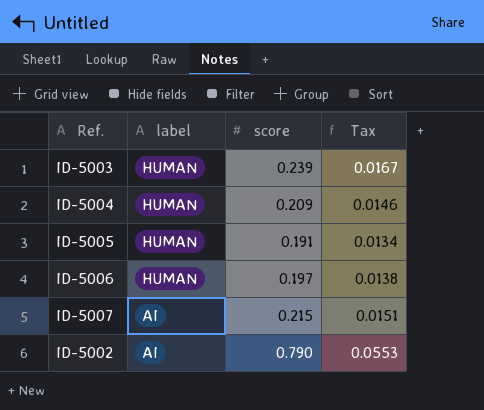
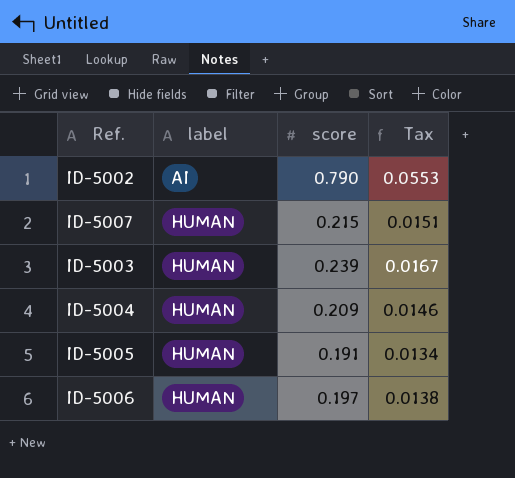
row order: label descending -> label ascending
ID-5007 | label: AI -> HUMAN

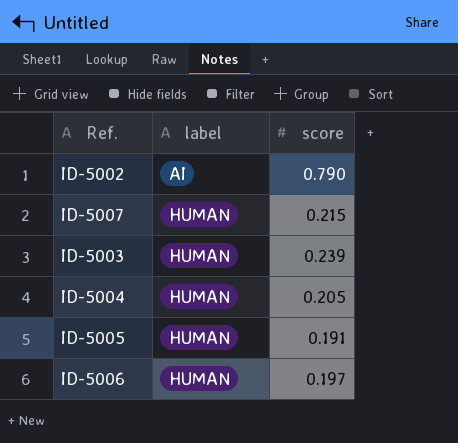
column Tax | formula: [score] * 0.07 -> none
ID-5004 | score: 0.209 -> 0.205

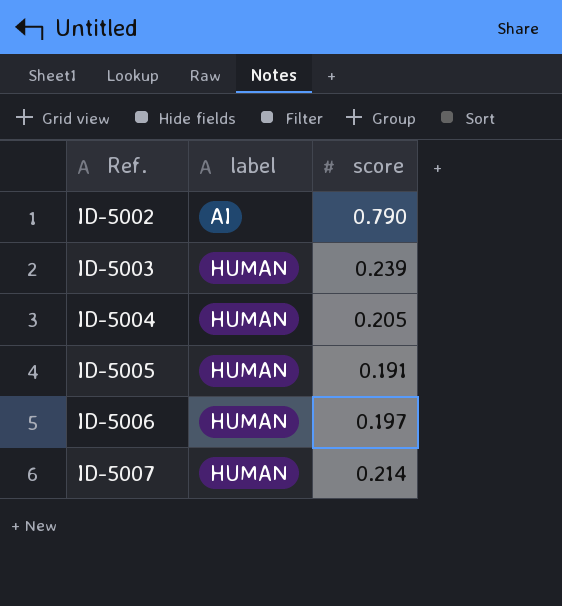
row order: label ascending -> Ref. ascending
ID-5007 | score: 0.215 -> 0.214

